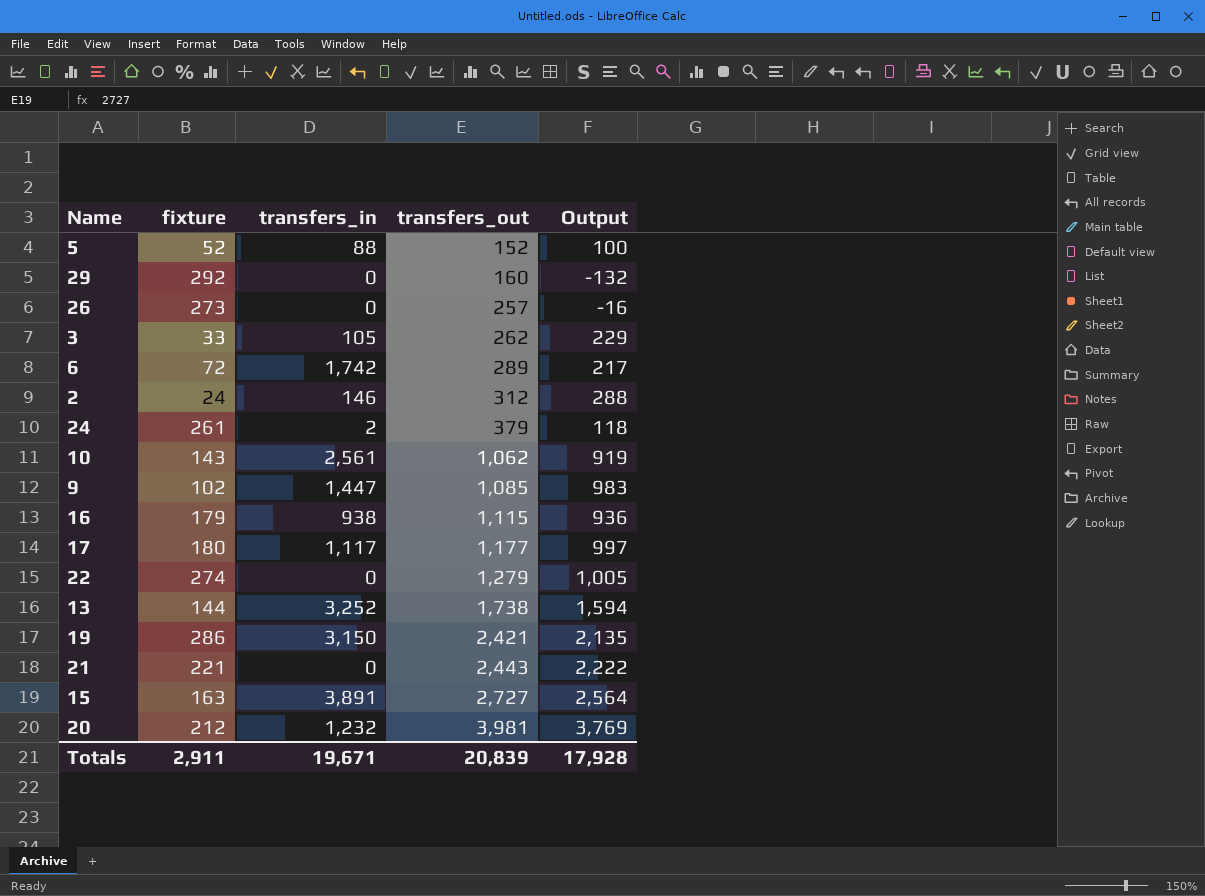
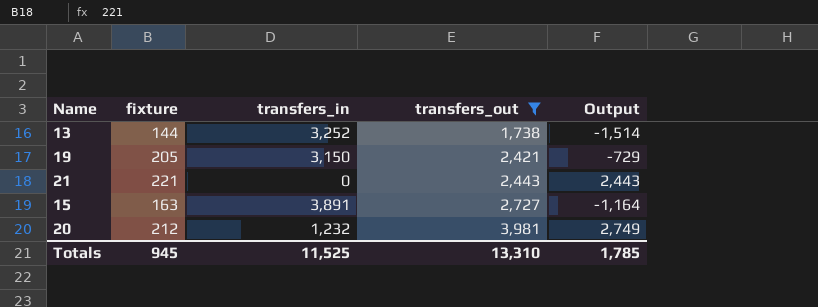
filter: none -> transfers_out >= 1,738
column Output | formula: [transfers_out] - [fixture] -> [transfers_out] - [transfers_in]
19 | fixture: 286 -> 205
Totals | fixture: 2,911 -> 945
Totals | transfers_in: 19,671 -> 11,525
Totals | transfers_out: 20,839 -> 13,310
Totals | Output: 17,928 -> 1,785

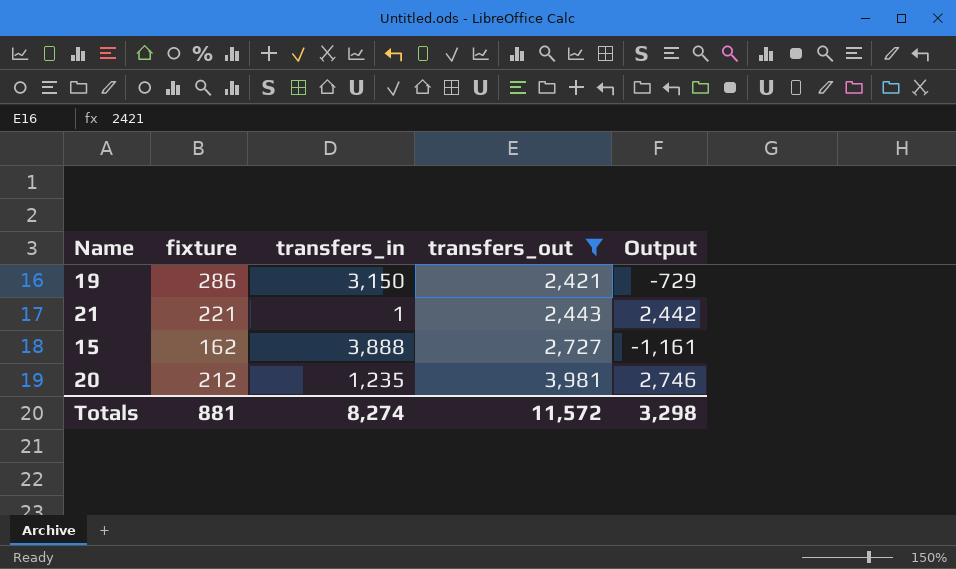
row 13: 144 | 3,252 | 1,738 | -1,514 -> none
19 | fixture: 205 -> 286
21 | transfers_in: 0 -> 1
21 | Output: 2,443 -> 2,442
15 | fixture: 163 -> 162
15 | transfers_in: 3,891 -> 3,888
15 | Output: -1,164 -> -1,161
20 | transfers_in: 1,232 -> 1,235
20 | Output: 2,749 -> 2,746
Totals | fixture: 945 -> 881
Totals | transfers_in: 11,525 -> 8,274
Totals | transfers_out: 13,310 -> 11,572
Totals | Output: 1,785 -> 3,298

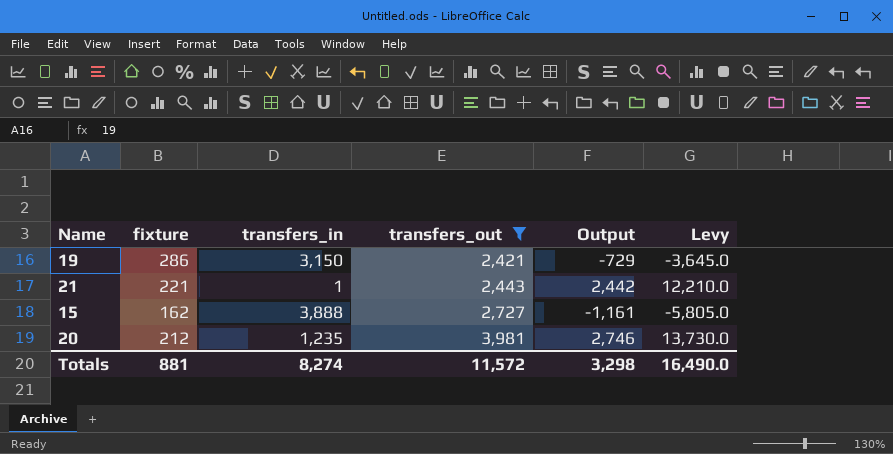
column Levy | formula: none -> [Output] * 5

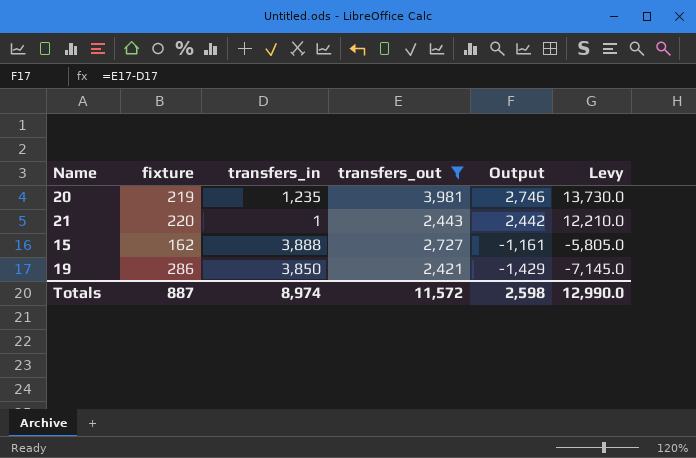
row order: transfers_out ascending -> Output descending
20 | fixture: 212 -> 219
21 | fixture: 221 -> 220
19 | transfers_in: 3,150 -> 3,850
19 | Output: -729 -> -1,429
19 | Levy: -3,645.0 -> -7,145.0
Totals | fixture: 881 -> 887
Totals | transfers_in: 8,274 -> 8,974
Totals | Output: 3,298 -> 2,598
Totals | Levy: 16,490.0 -> 12,990.0

